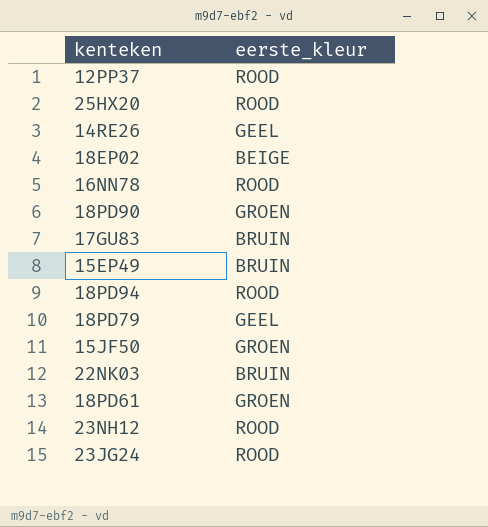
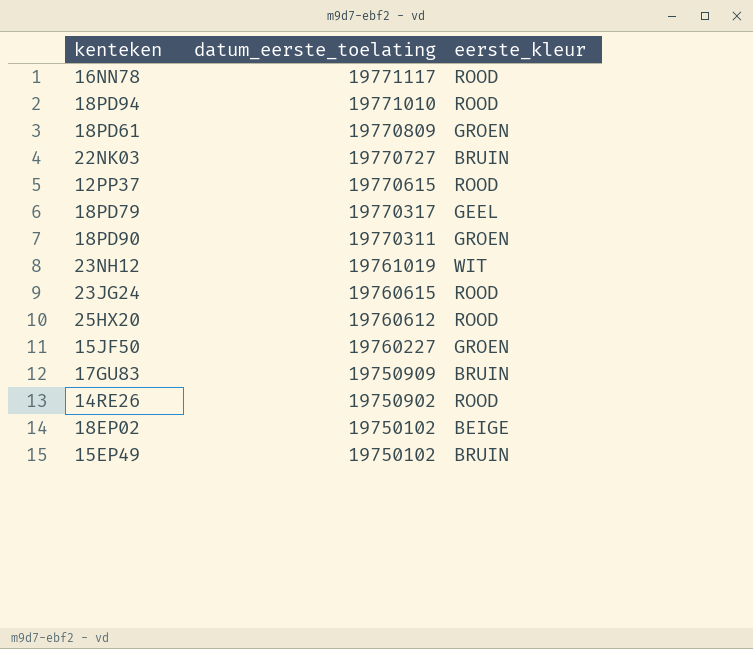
row order: none -> datum_eerste_toelating descending
column datum_eerste_toelating | position: none -> 2
23NH12 | eerste_kleur: ROOD -> WIT
14RE26 | eerste_kleur: GEEL -> ROOD

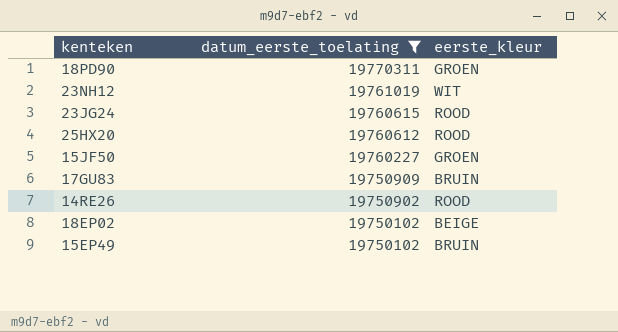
filter: none -> datum_eerste_toelating <= 19770311

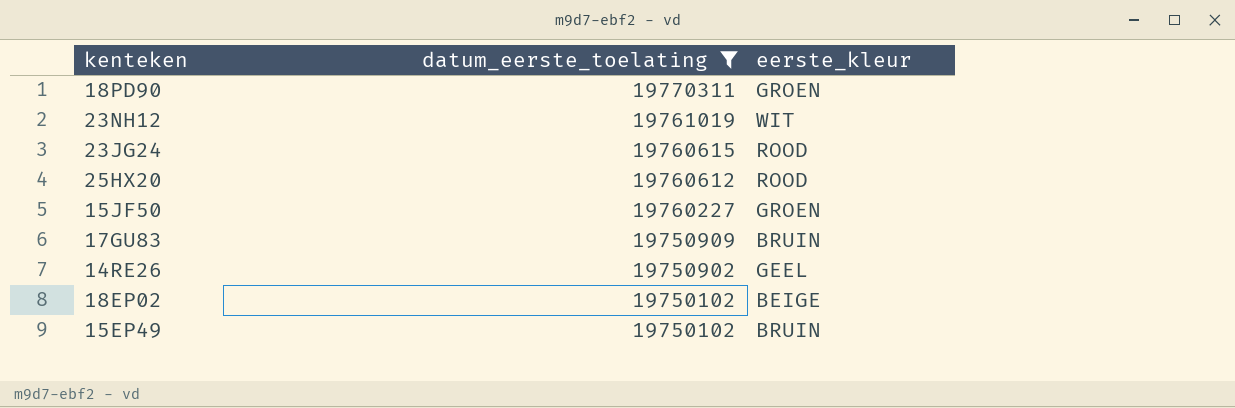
14RE26 | eerste_kleur: ROOD -> GEEL

